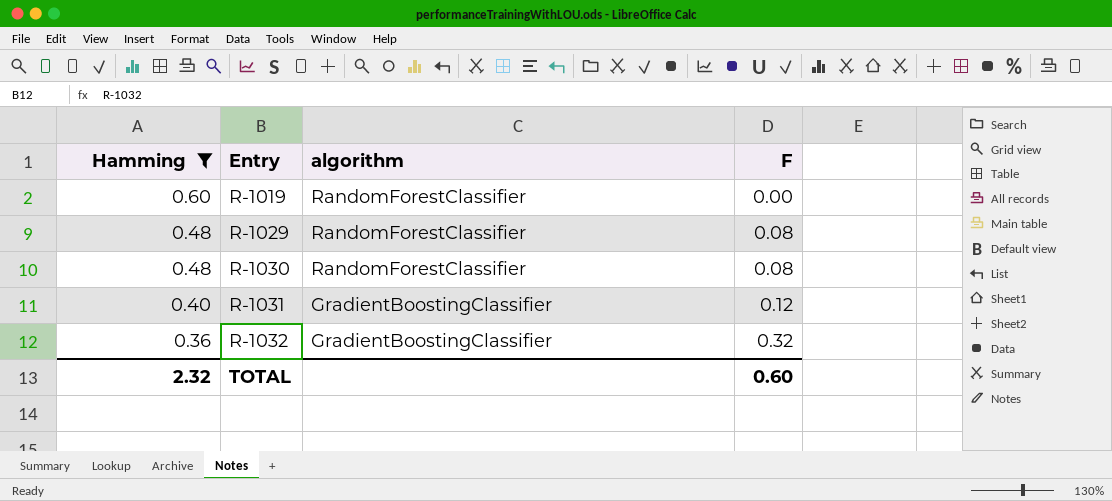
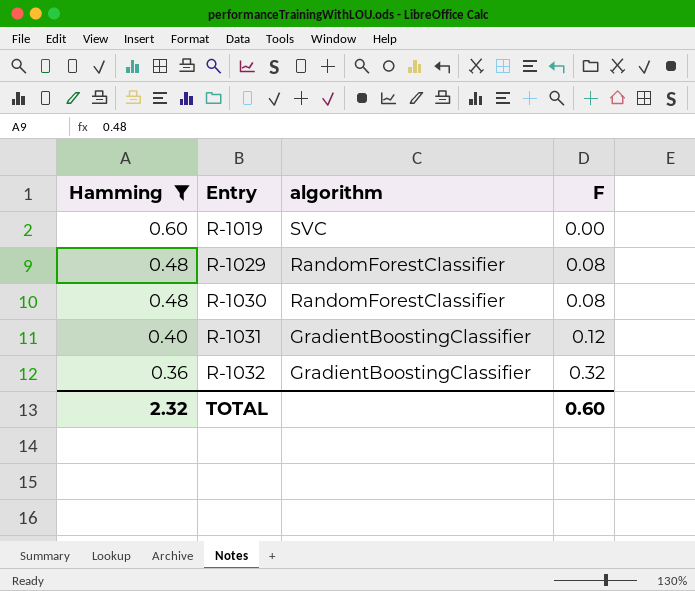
R-1019 | algorithm: RandomForestClassifier -> SVC

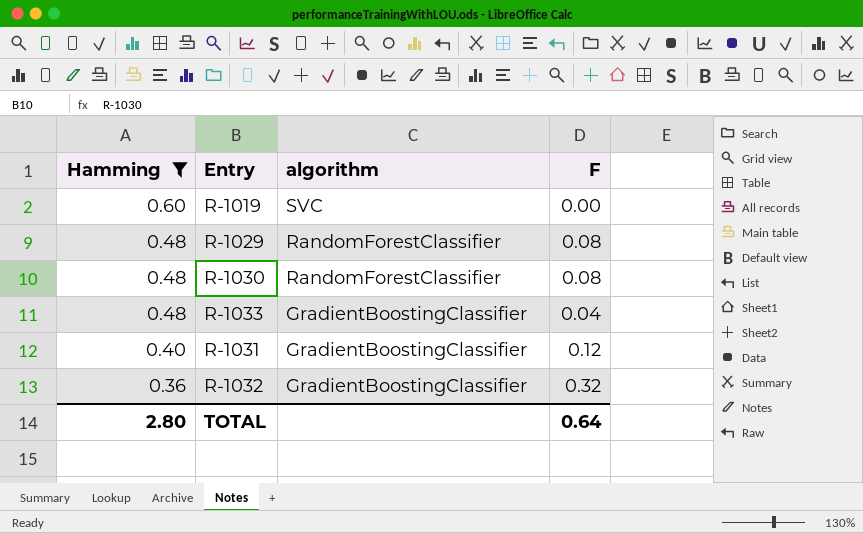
row R-1033: none -> 0.48 | GradientBoostingClassifier | 0.04
TOTAL | Hamming: 2.32 -> 2.80
TOTAL | F: 0.60 -> 0.64

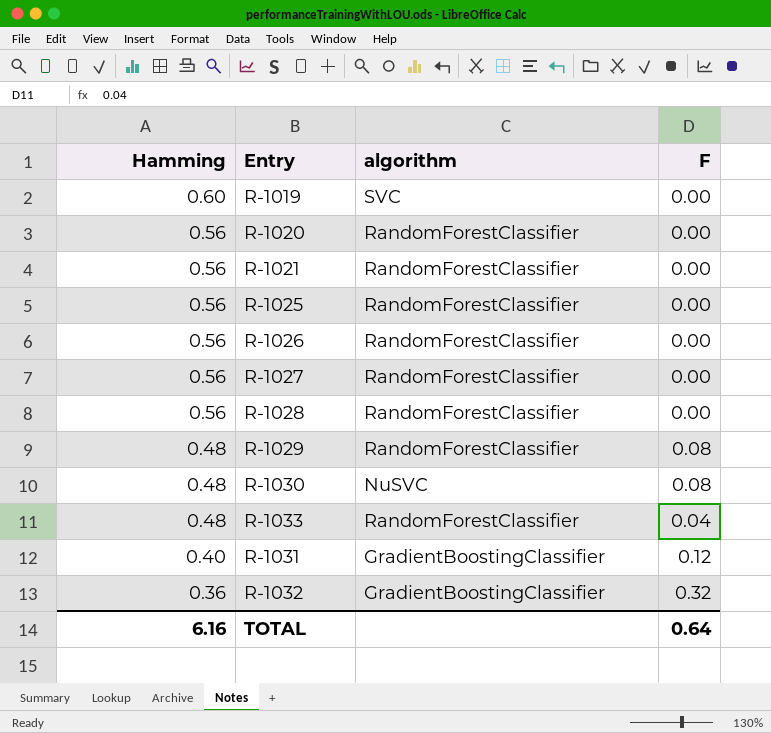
filter: Hamming != 0.56 -> none
R-1030 | algorithm: RandomForestClassifier -> NuSVC
R-1033 | algorithm: GradientBoostingClassifier -> RandomForestClassifier
TOTAL | Hamming: 2.80 -> 6.16

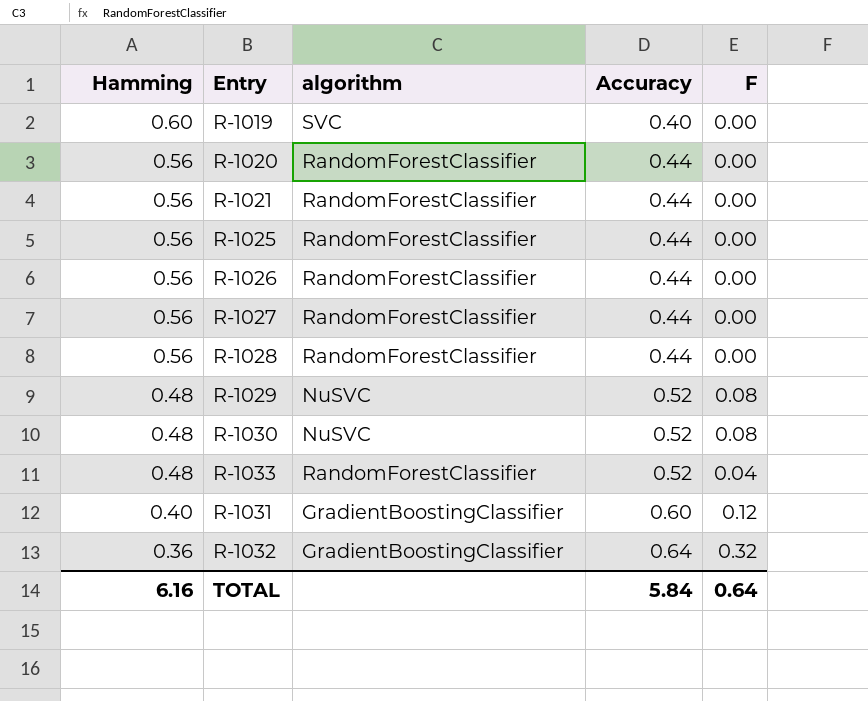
column Accuracy | position: none -> 4
R-1029 | algorithm: RandomForestClassifier -> NuSVC

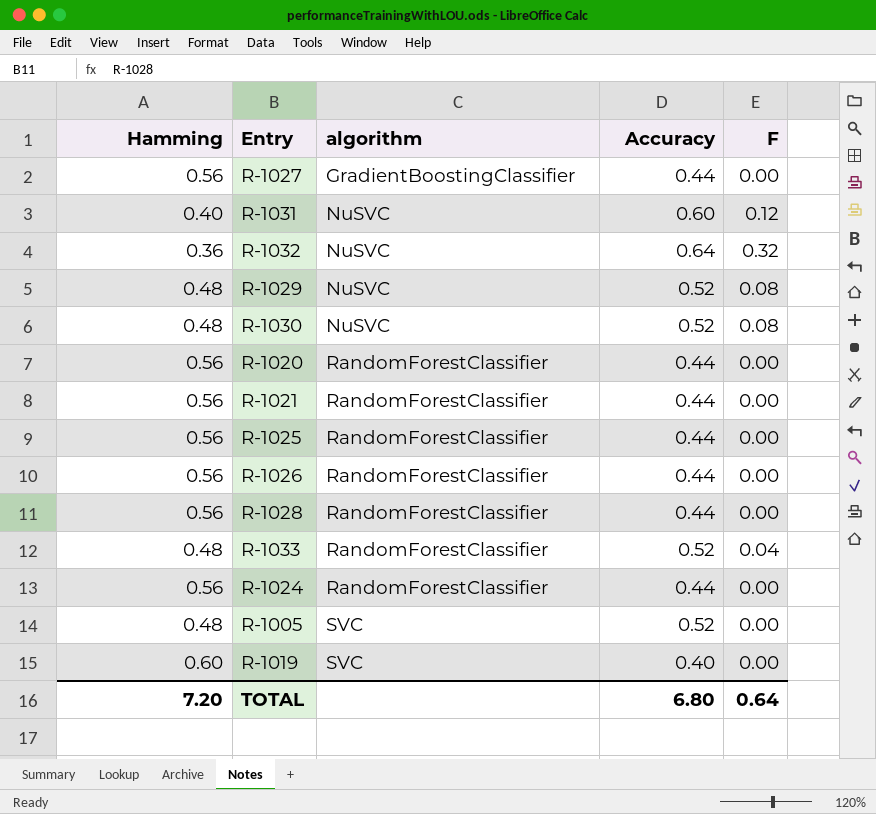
row order: Hamming descending -> algorithm ascending
R-1027 | algorithm: RandomForestClassifier -> GradientBoostingClassifier
R-1031 | algorithm: GradientBoostingClassifier -> NuSVC
R-1032 | algorithm: GradientBoostingClassifier -> NuSVC
row R-1024: none -> 0.56 | RandomForestClassifier | 0.44 | 0.00
row R-1005: none -> 0.48 | SVC | 0.52 | 0.00
TOTAL | Hamming: 6.16 -> 7.20
TOTAL | Accuracy: 5.84 -> 6.80

